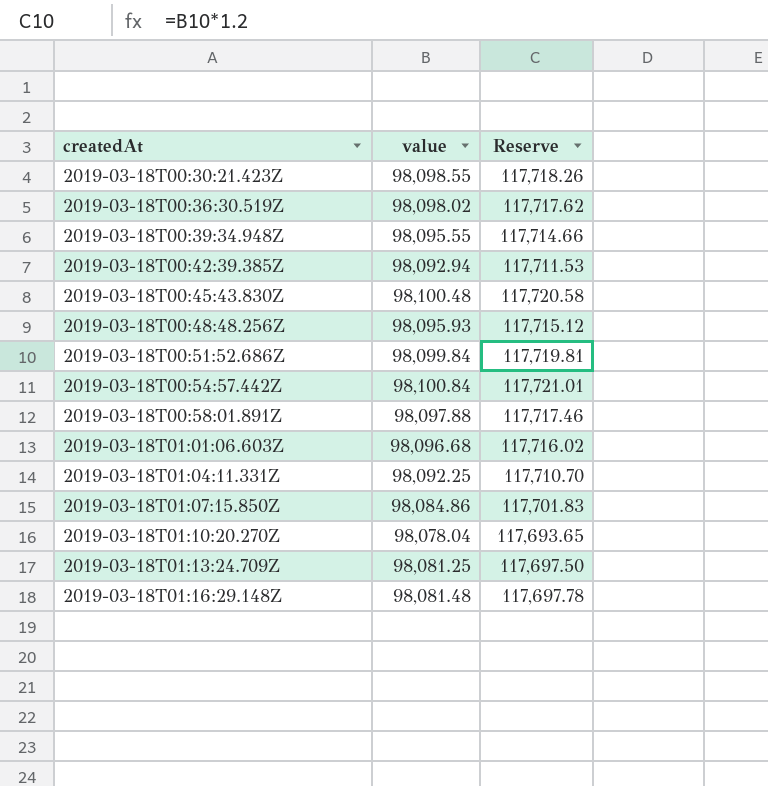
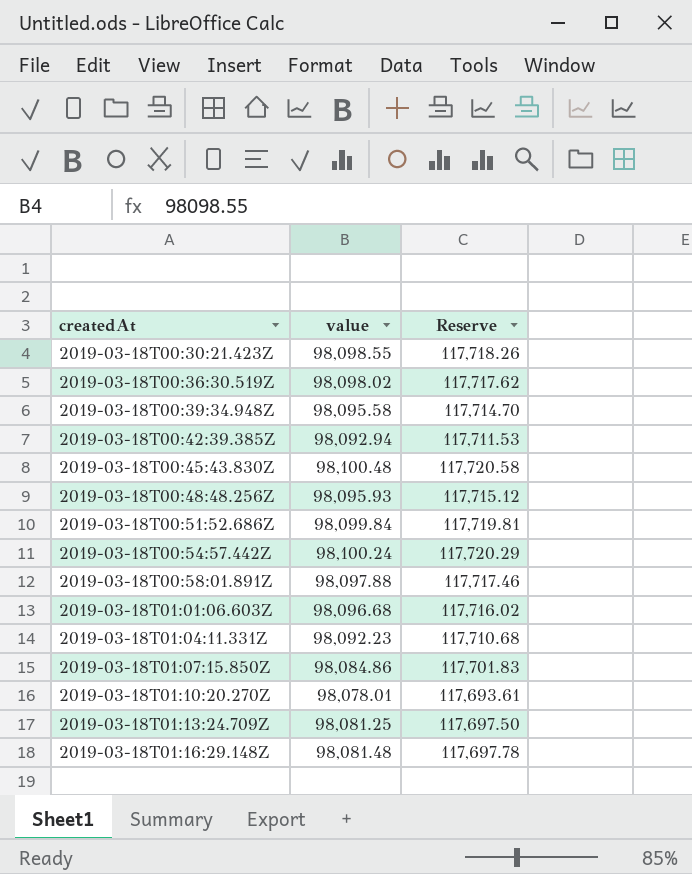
2019-03-18T00:39:34.948Z | value: 98,095.55 -> 98,095.58
2019-03-18T00:39:34.948Z | Reserve: 117,714.66 -> 117,714.70
2019-03-18T00:54:57.442Z | value: 98,100.84 -> 98,100.24
2019-03-18T00:54:57.442Z | Reserve: 117,721.01 -> 117,720.29
2019-03-18T01:04:11.331Z | value: 98,092.25 -> 98,092.23
2019-03-18T01:04:11.331Z | Reserve: 117,710.70 -> 117,710.68
2019-03-18T01:10:20.270Z | value: 98,078.04 -> 98,078.01
2019-03-18T01:10:20.270Z | Reserve: 117,693.65 -> 117,693.61

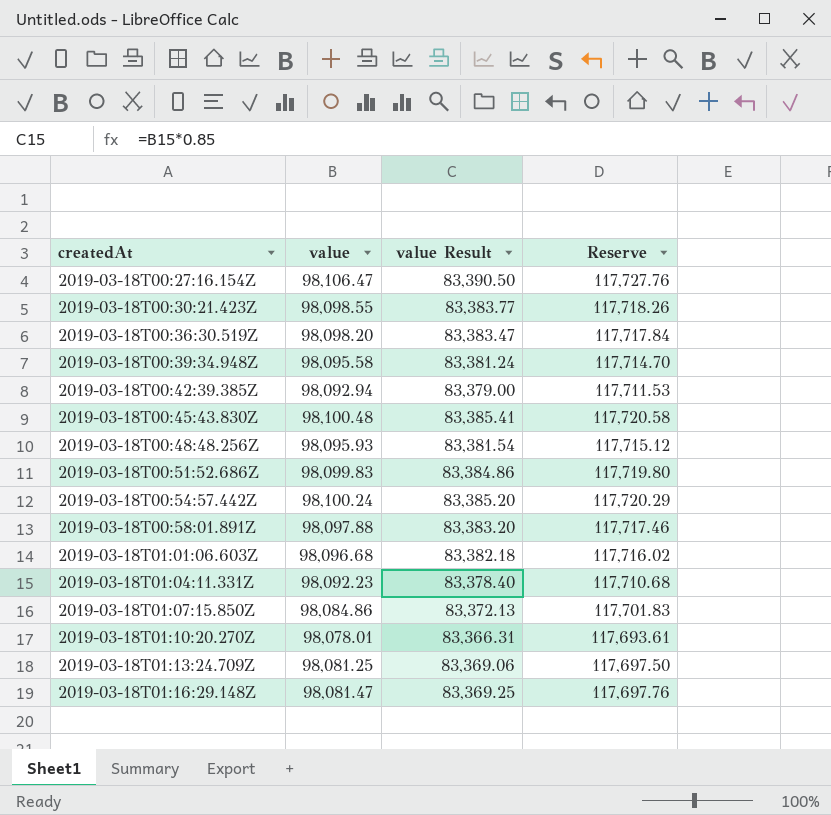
column value Result | formula: none -> [value] * 0.85
row 2019-03-18T00:27:16.154Z: none -> 98,106.47 | 83,390.50 | 117,727.76
2019-03-18T00:36:30.519Z | value: 98,098.02 -> 98,098.20
2019-03-18T00:36:30.519Z | Reserve: 117,717.62 -> 117,717.84
2019-03-18T00:51:52.686Z | value: 98,099.84 -> 98,099.83
2019-03-18T00:51:52.686Z | Reserve: 117,719.81 -> 117,719.80
2019-03-18T01:16:29.148Z | value: 98,081.48 -> 98,081.47
2019-03-18T01:16:29.148Z | Reserve: 117,697.78 -> 117,697.76

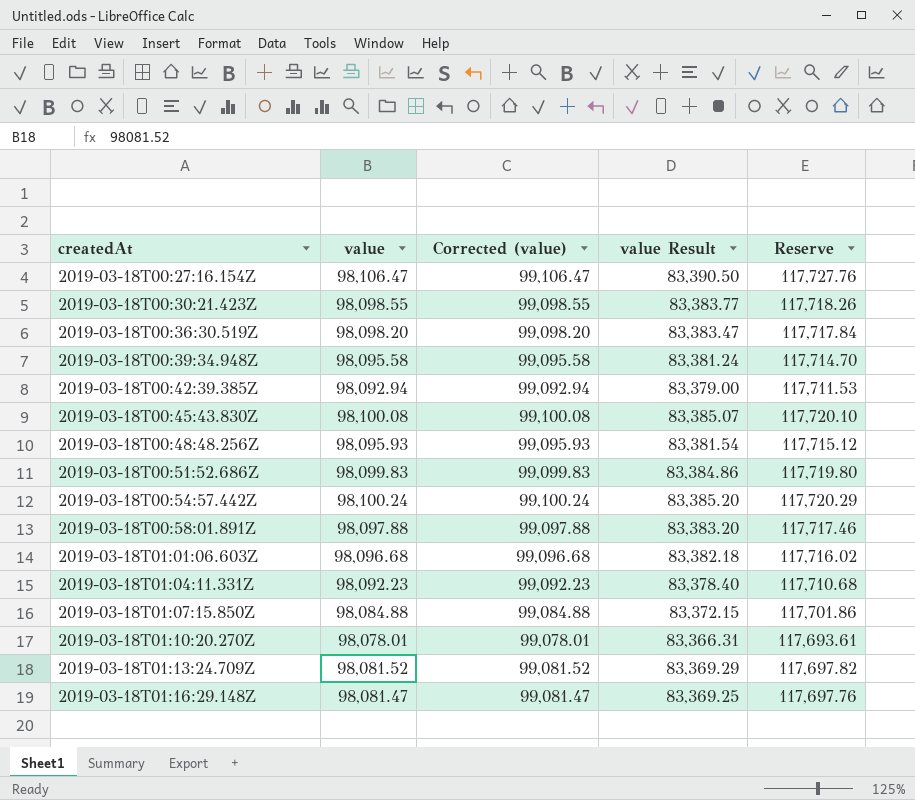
column Corrected (value) | formula: none -> [value] + 1000
2019-03-18T00:45:43.830Z | value: 98,100.48 -> 98,100.08
2019-03-18T00:45:43.830Z | value Result: 83,385.41 -> 83,385.07
2019-03-18T00:45:43.830Z | Reserve: 117,720.58 -> 117,720.10
2019-03-18T01:07:15.850Z | value: 98,084.86 -> 98,084.88
2019-03-18T01:07:15.850Z | value Result: 83,372.13 -> 83,372.15
2019-03-18T01:07:15.850Z | Reserve: 117,701.83 -> 117,701.86
2019-03-18T01:13:24.709Z | value: 98,081.25 -> 98,081.52
2019-03-18T01:13:24.709Z | value Result: 83,369.06 -> 83,369.29
2019-03-18T01:13:24.709Z | Reserve: 117,697.50 -> 117,697.82

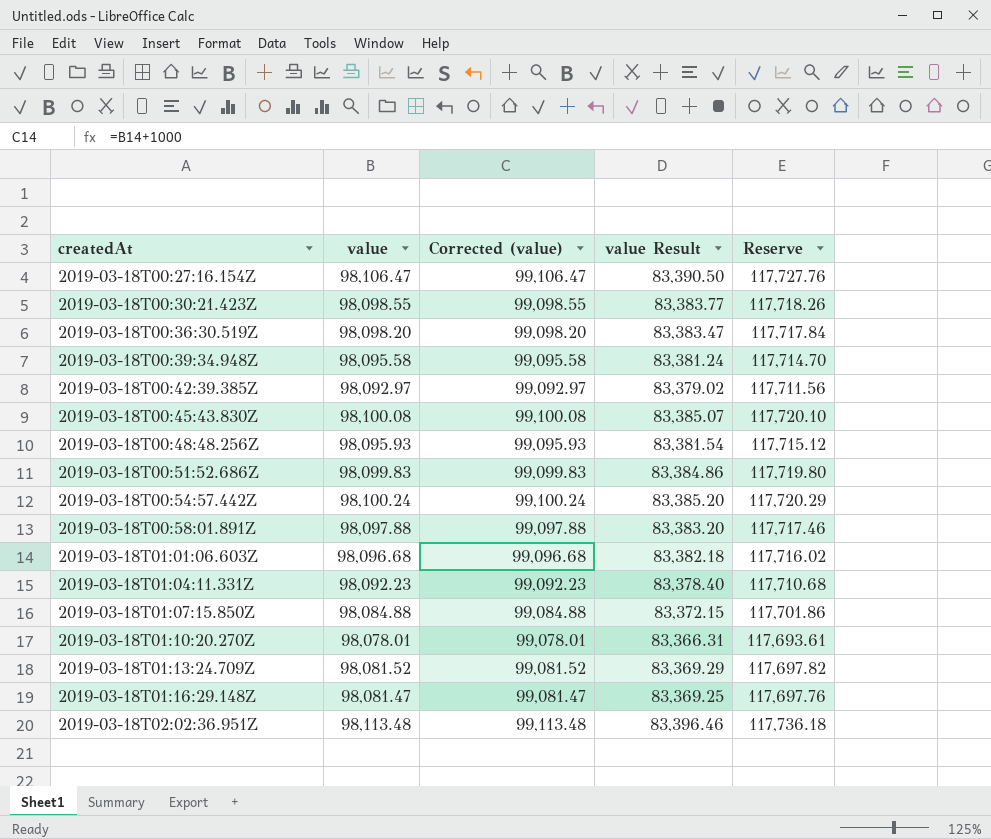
2019-03-18T00:42:39.385Z | value: 98,092.94 -> 98,092.97
2019-03-18T00:42:39.385Z | Corrected (value): 99,092.94 -> 99,092.97
2019-03-18T00:42:39.385Z | value Result: 83,379.00 -> 83,379.02
2019-03-18T00:42:39.385Z | Reserve: 117,711.53 -> 117,711.56
row 2019-03-18T02:02:36.951Z: none -> 98,113.48 | 99,113.48 | 83,396.46 | 117,736.18

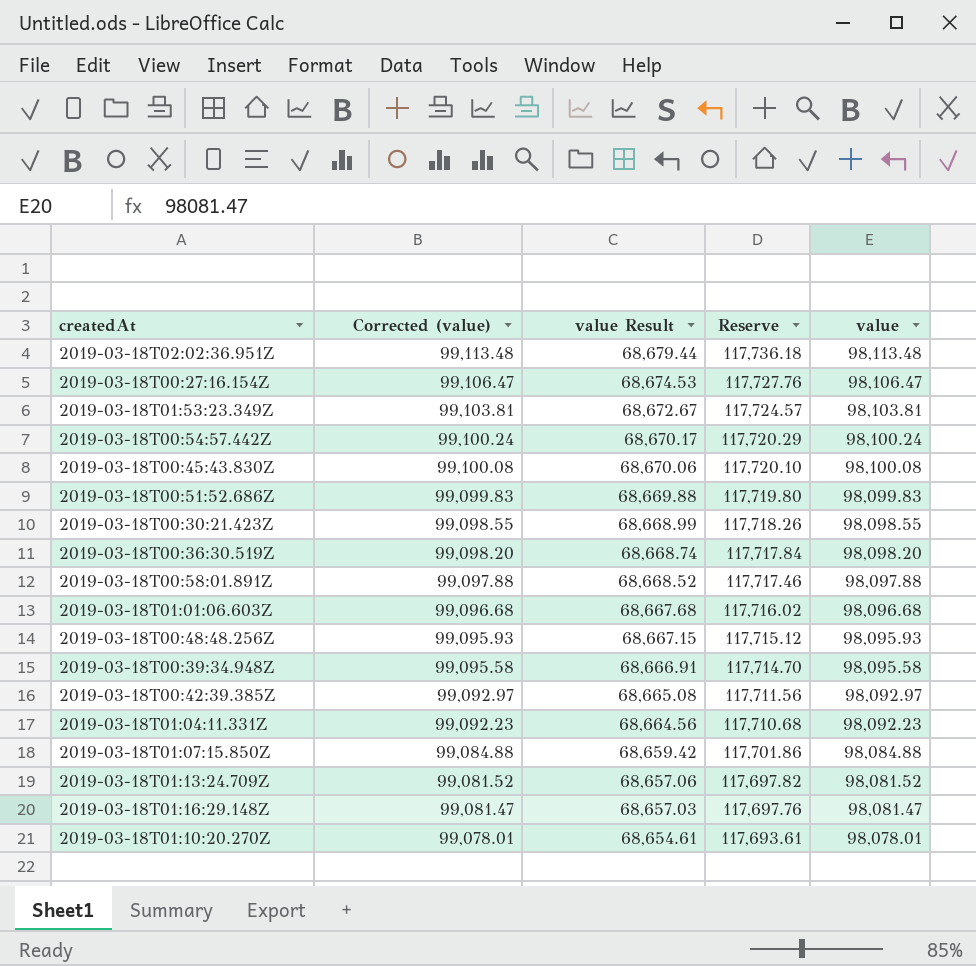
row order: createdAt ascending -> Corrected (value) descending
column value Result | formula: [value] * 0.85 -> [value] * 0.7
column value | position: 2 -> 5
row 2019-03-18T01:53:23.349Z: none -> 99,103.81 | 68,672.67 | 117,724.57 | 98,103.81

